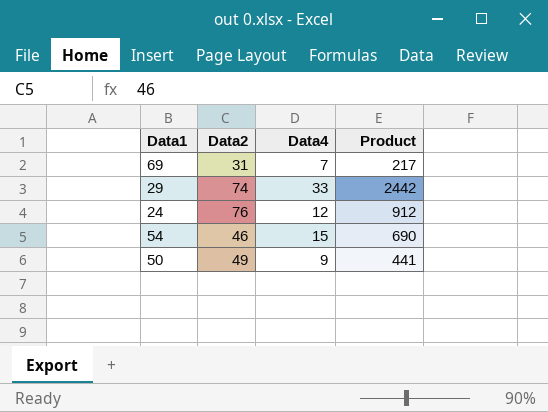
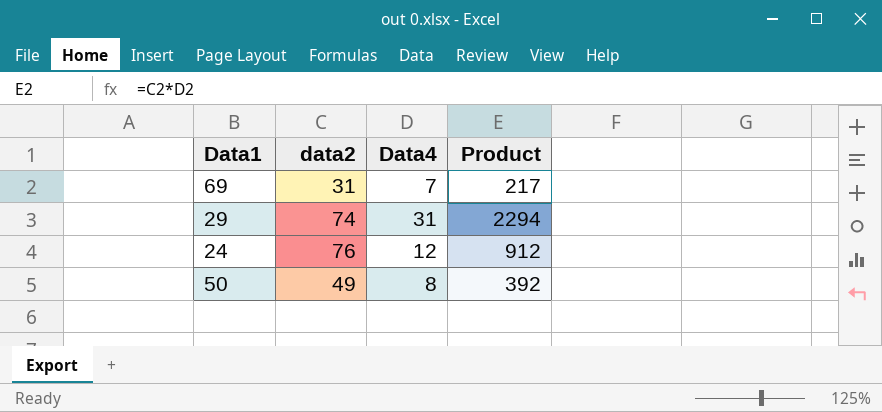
column name: Data2 -> data2
row 54: 46 | 15 | 690 -> none
29 | Data4: 33 -> 31
29 | Product: 2442 -> 2294
50 | Data4: 9 -> 8
50 | Product: 441 -> 392

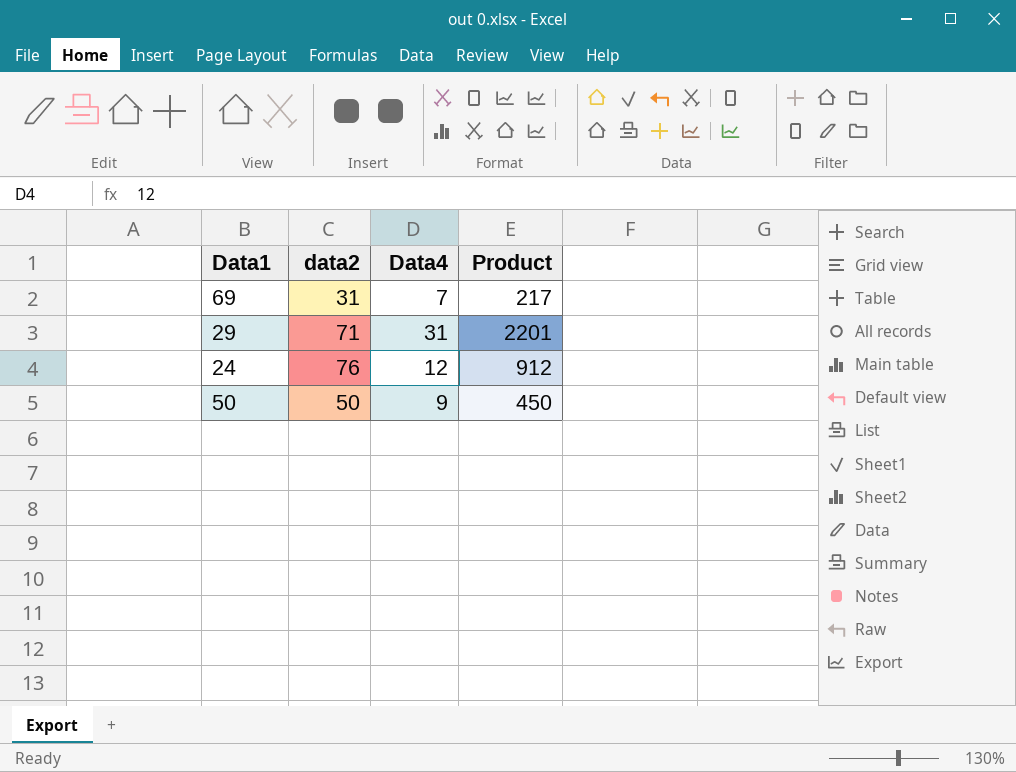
29 | data2: 74 -> 71
29 | Product: 2294 -> 2201
50 | data2: 49 -> 50
50 | Data4: 8 -> 9
50 | Product: 392 -> 450

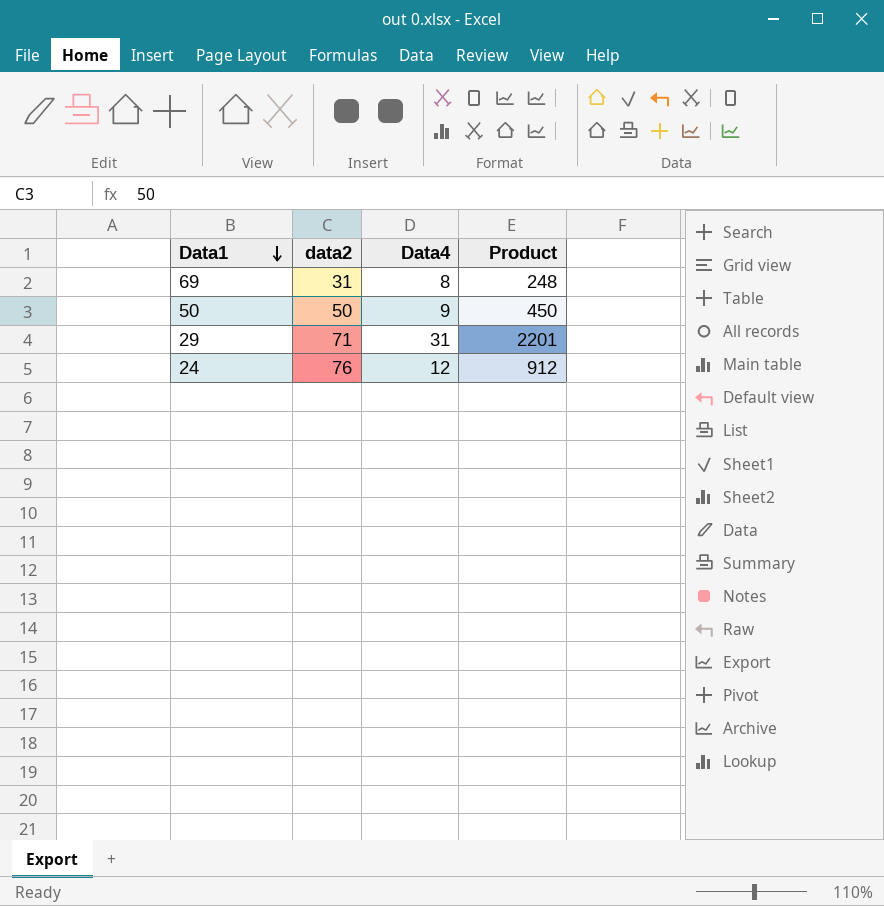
row order: none -> Data1 descending
69 | Data4: 7 -> 8
69 | Product: 217 -> 248

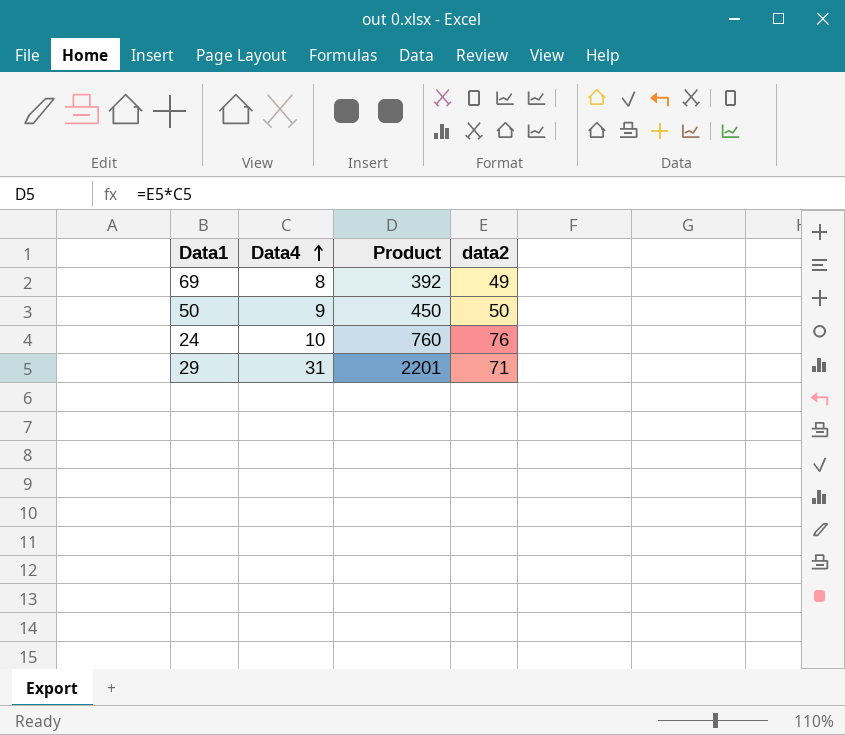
row order: Data1 descending -> Data4 ascending
column data2 | position: 2 -> 4
69 | Product: 248 -> 392
69 | data2: 31 -> 49
24 | Data4: 12 -> 10
24 | Product: 912 -> 760

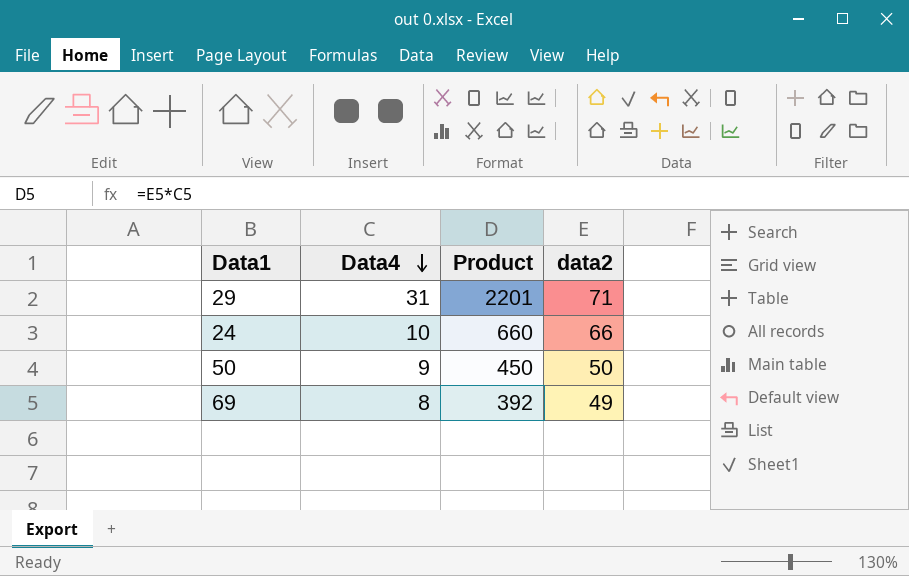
row order: Data4 ascending -> Data4 descending
24 | Product: 760 -> 660
24 | data2: 76 -> 66

